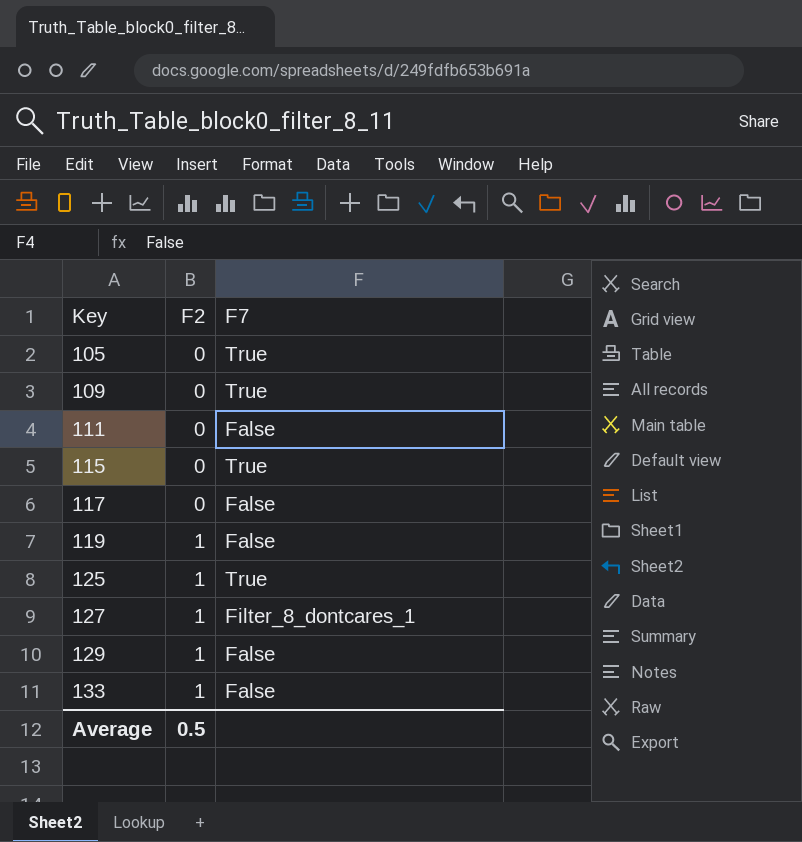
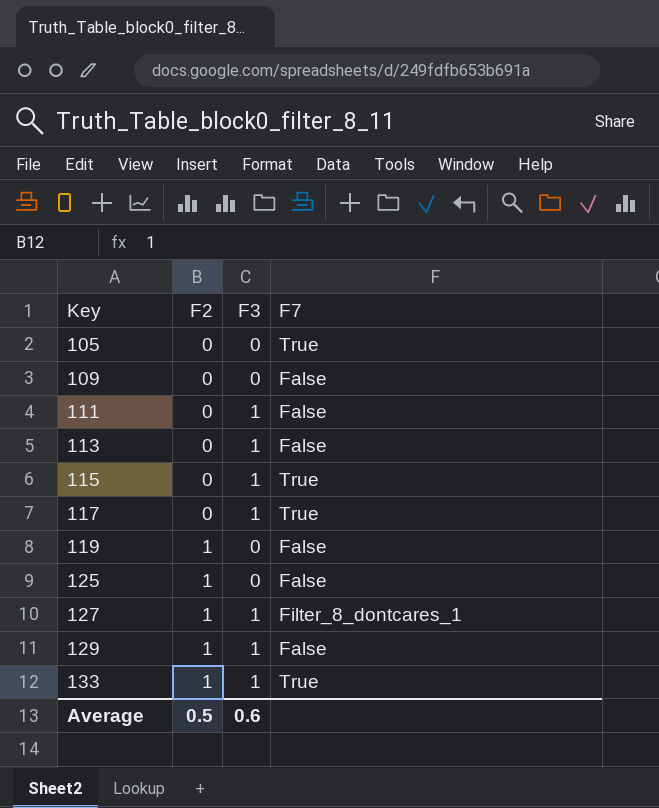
column F3 | position: none -> 3
109 | F7: True -> False
row 113: none -> 0 | 1 | False
117 | F7: False -> True
125 | F7: True -> False
133 | F7: False -> True

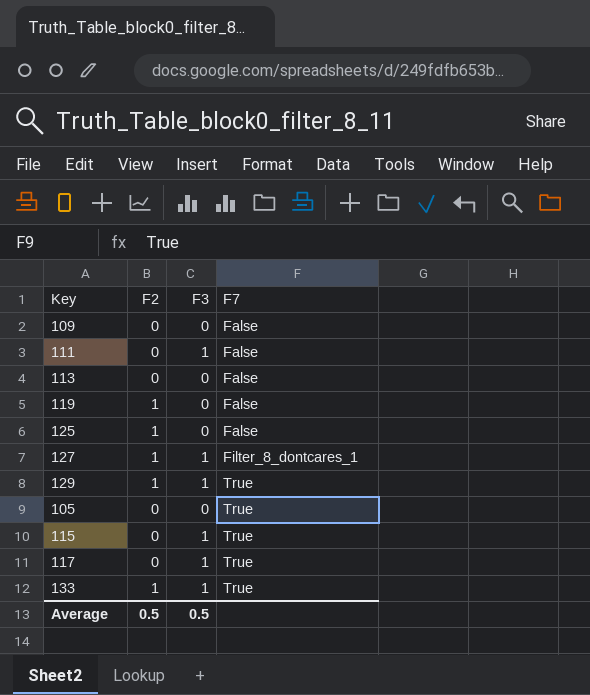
row order: Key ascending -> F7 ascending
113 | F3: 1 -> 0
129 | F7: False -> True
Average | F3: 0.6 -> 0.5

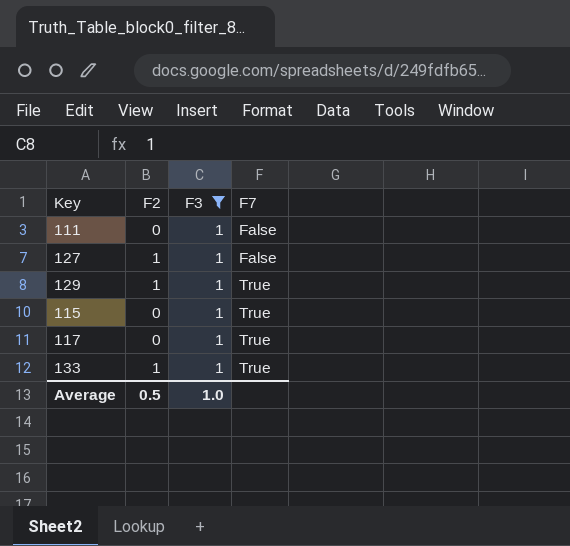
filter: none -> F3 = 1
127 | F7: Filter_8_dontcares_1 -> False
Average | F3: 0.5 -> 1.0

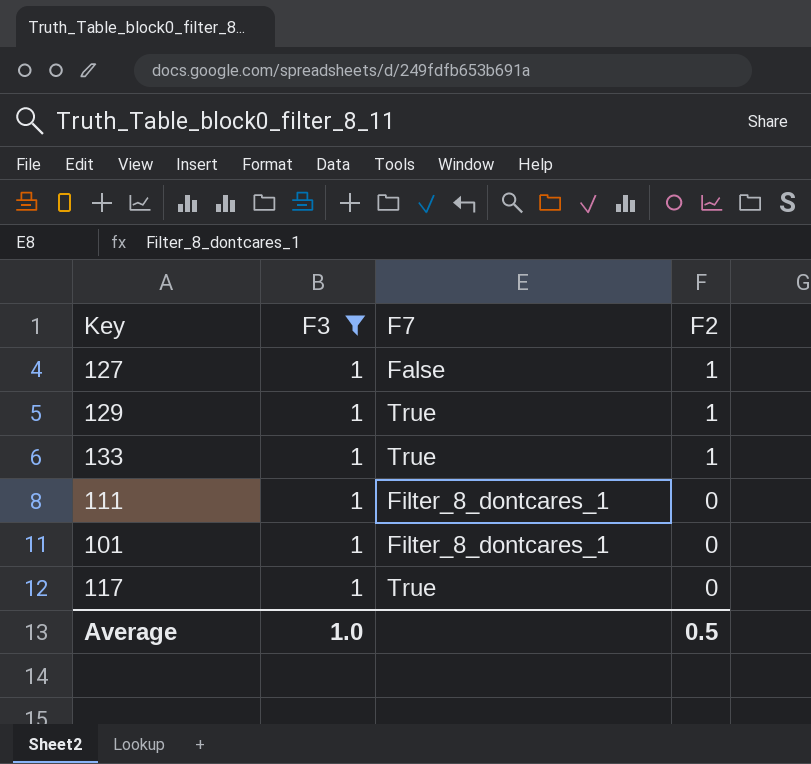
row order: F7 ascending -> F2 descending
column F2 | position: 2 -> 4
row 115: 0 | 1 | True -> none
111 | F7: False -> Filter_8_dontcares_1
row 101: none -> 1 | Filter_8_dontcares_1 | 0

